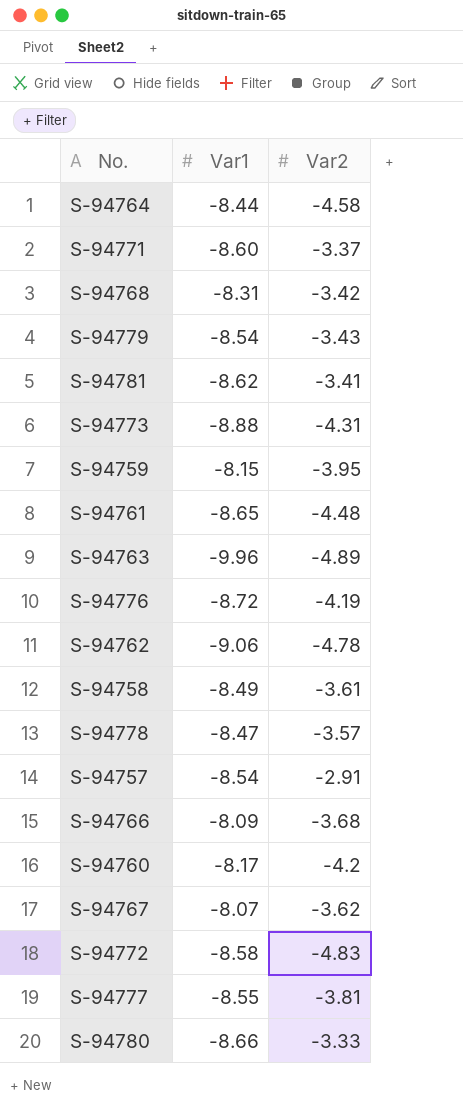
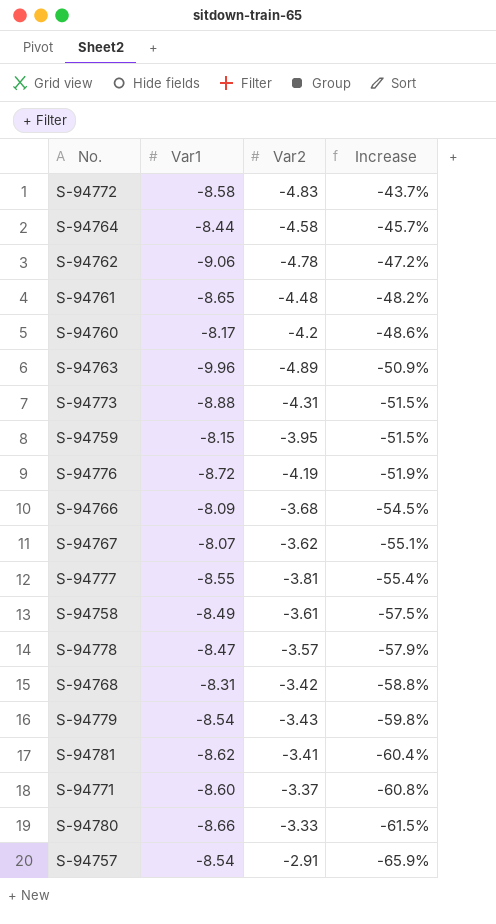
row order: none -> Increase descending
column Increase | formula: none -> ([Var2] - [Var1]) / [Var1]

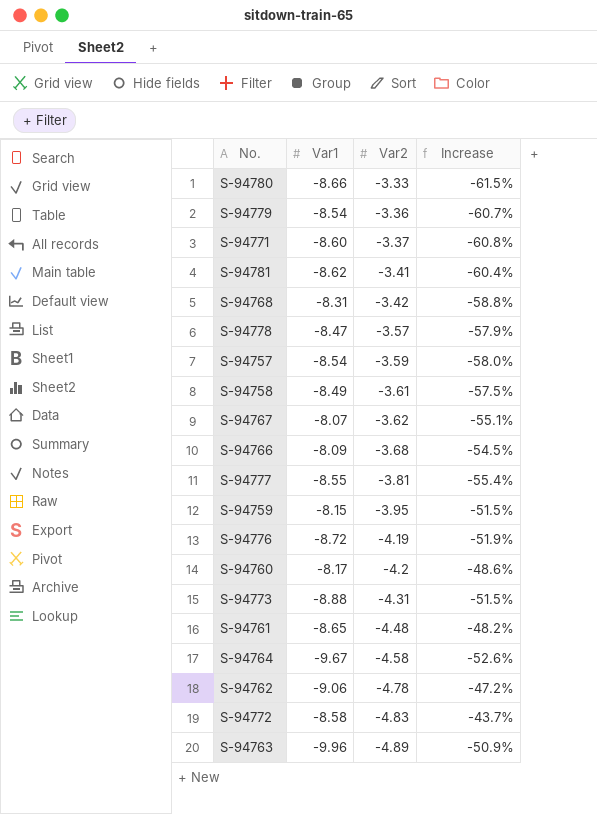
row order: Increase descending -> Var2 descending
S-94779 | Var2: -3.43 -> -3.36
S-94779 | Increase: -59.8% -> -60.7%
S-94757 | Var2: -2.91 -> -3.59
S-94757 | Increase: -65.9% -> -58.0%
S-94764 | Var1: -8.44 -> -9.67
S-94764 | Increase: -45.7% -> -52.6%

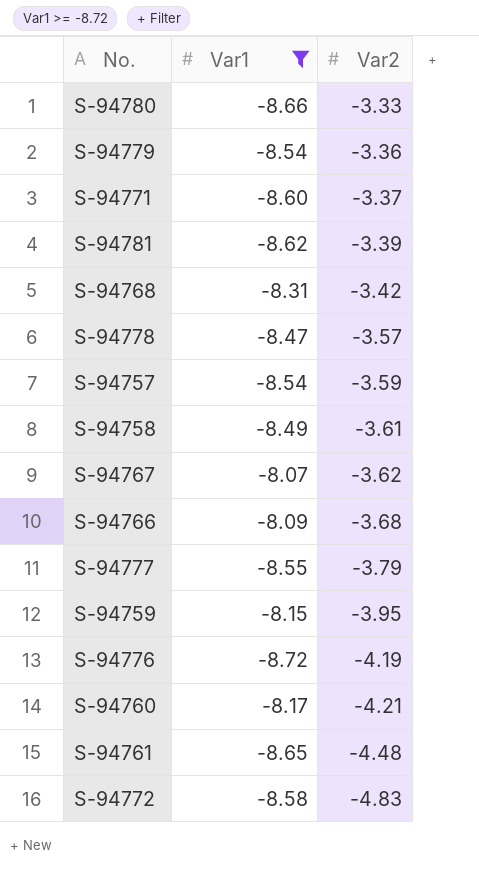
filter: none -> Var1 >= -8.72
column Increase | formula: ([Var2] - [Var1]) / [Var1] -> none
S-94781 | Var2: -3.41 -> -3.39
S-94777 | Var2: -3.81 -> -3.79
S-94760 | Var2: -4.2 -> -4.21

